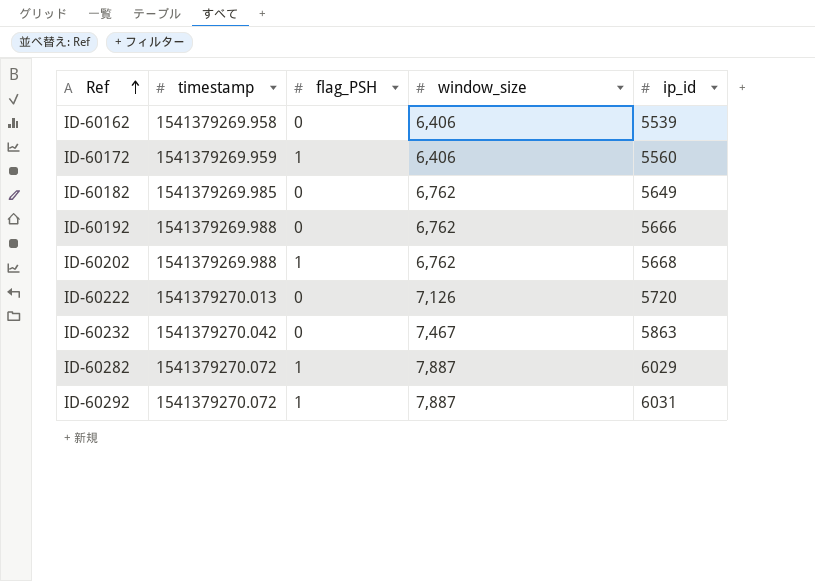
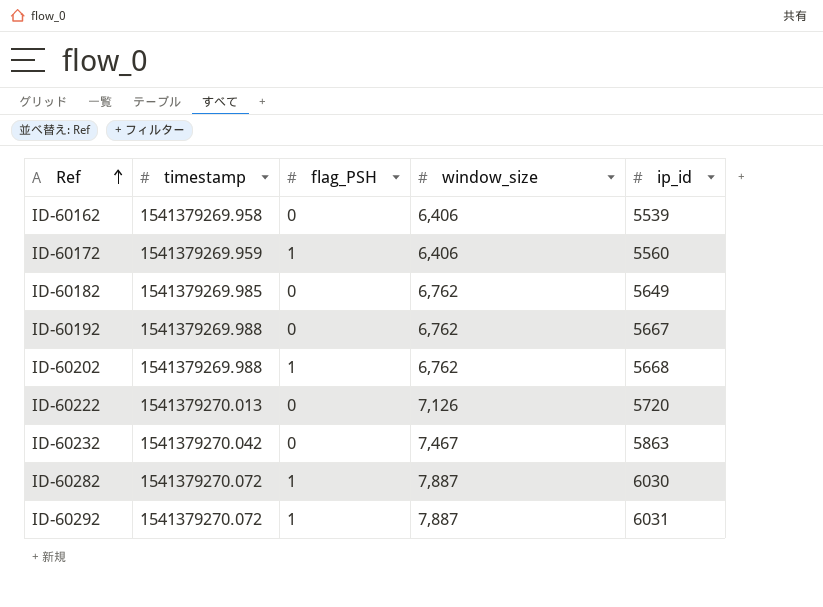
ID-60192 | ip_id: 5666 -> 5667
ID-60282 | ip_id: 6029 -> 6030

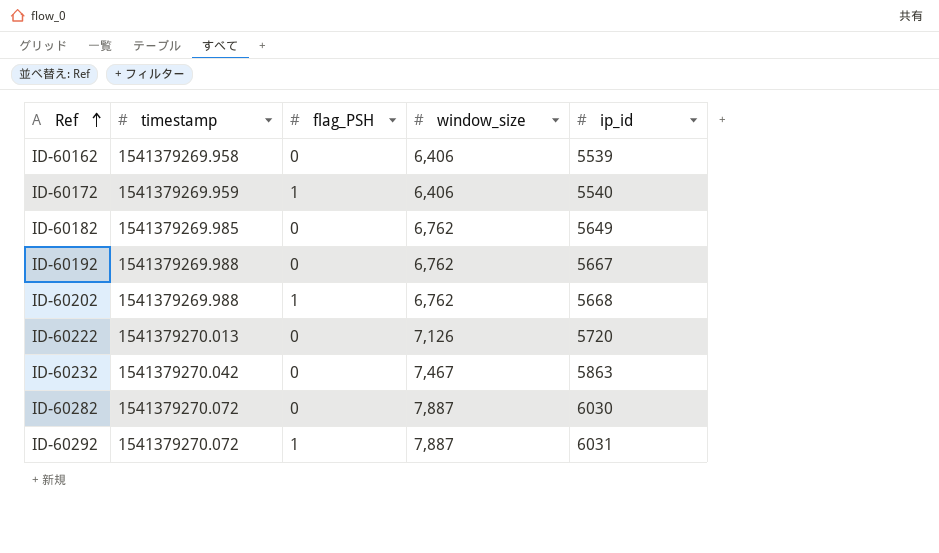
ID-60172 | ip_id: 5560 -> 5540
ID-60282 | flag_PSH: 1 -> 0

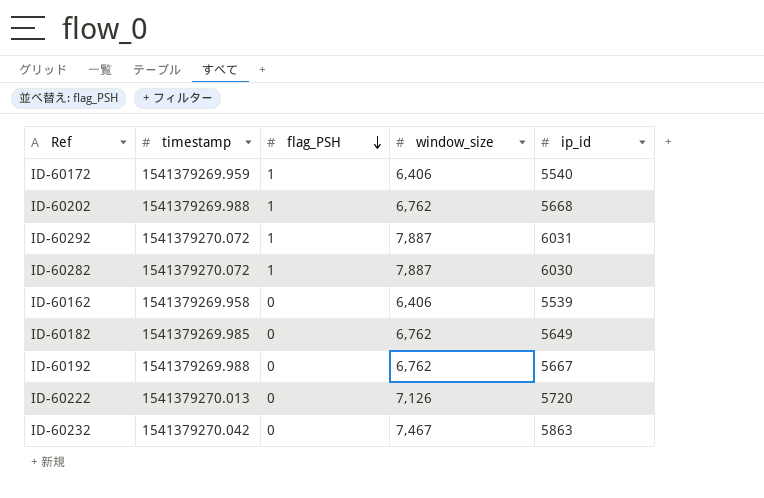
row order: Ref ascending -> flag_PSH descending
ID-60282 | flag_PSH: 0 -> 1

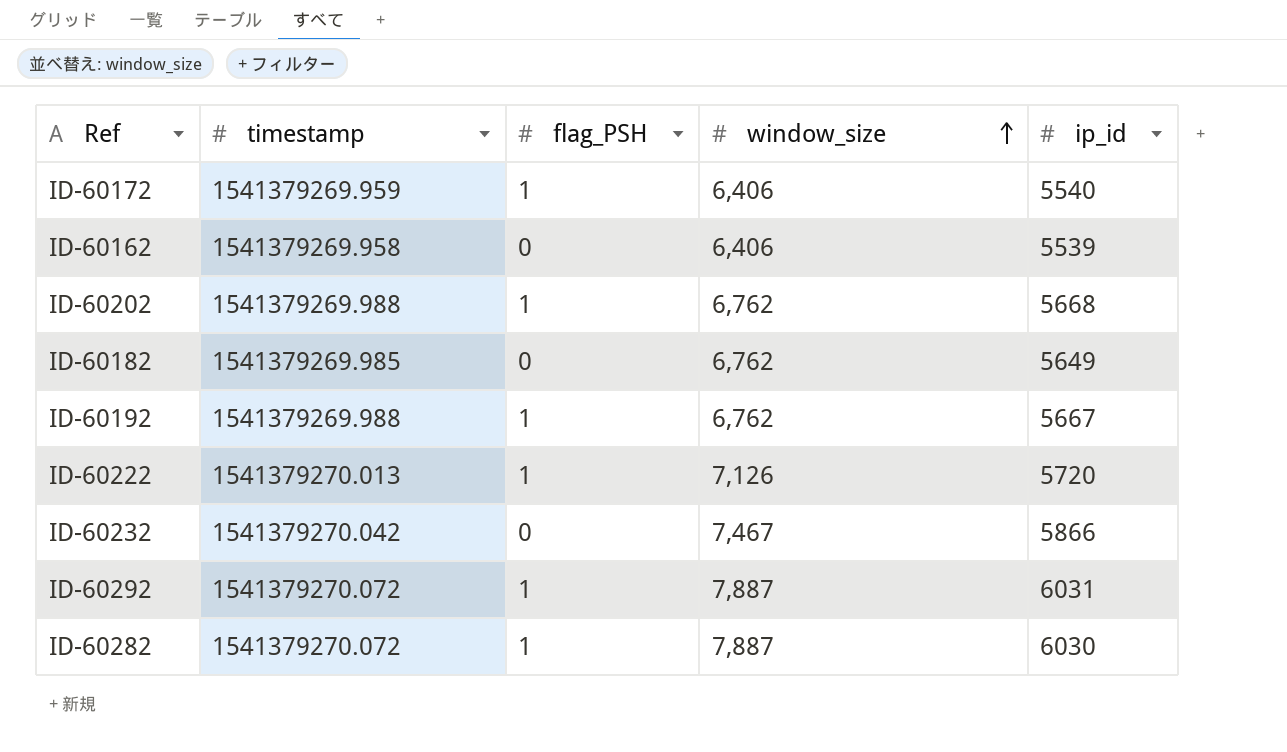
row order: flag_PSH descending -> window_size ascending
ID-60192 | flag_PSH: 0 -> 1
ID-60222 | flag_PSH: 0 -> 1
ID-60232 | ip_id: 5863 -> 5866

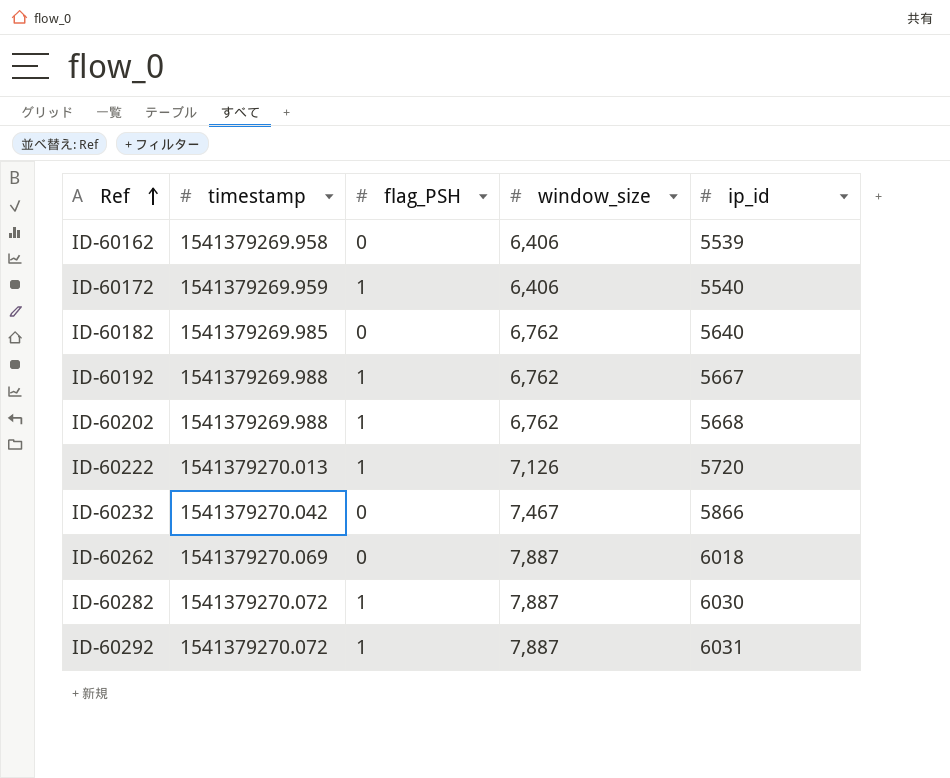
row order: window_size ascending -> Ref ascending
ID-60182 | ip_id: 5649 -> 5640
row ID-60262: none -> 1541379270.069 | 0 | 7,887 | 6018

